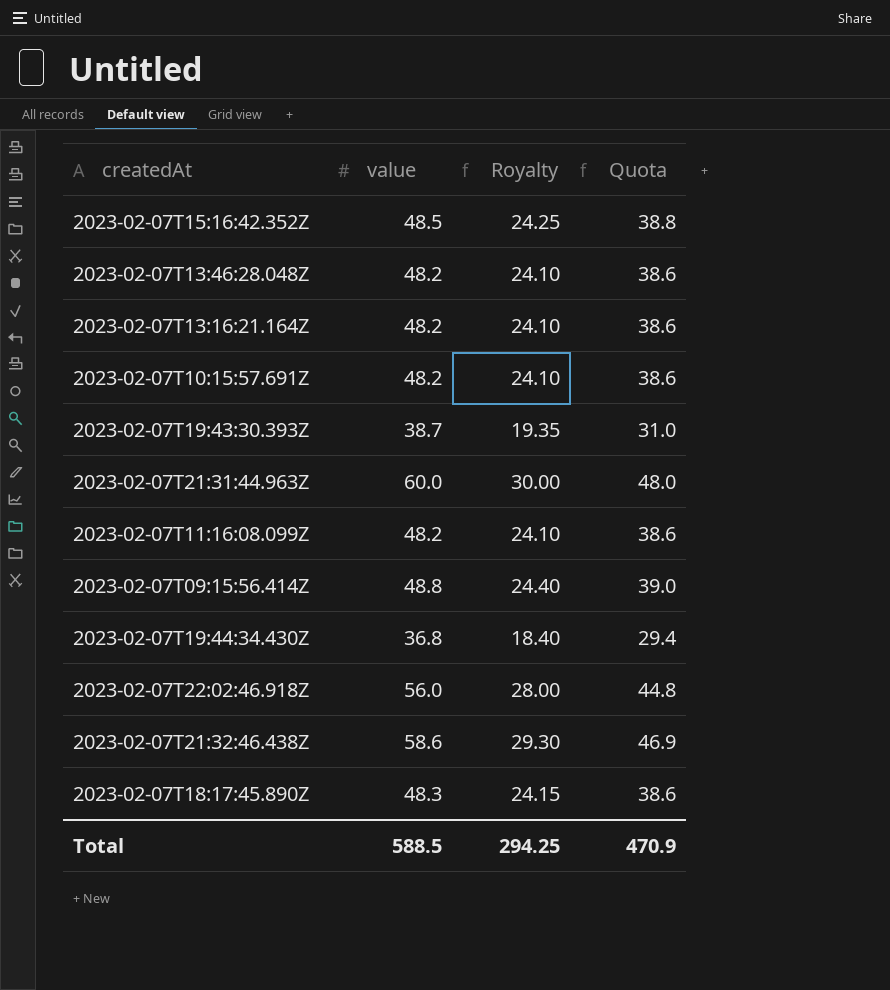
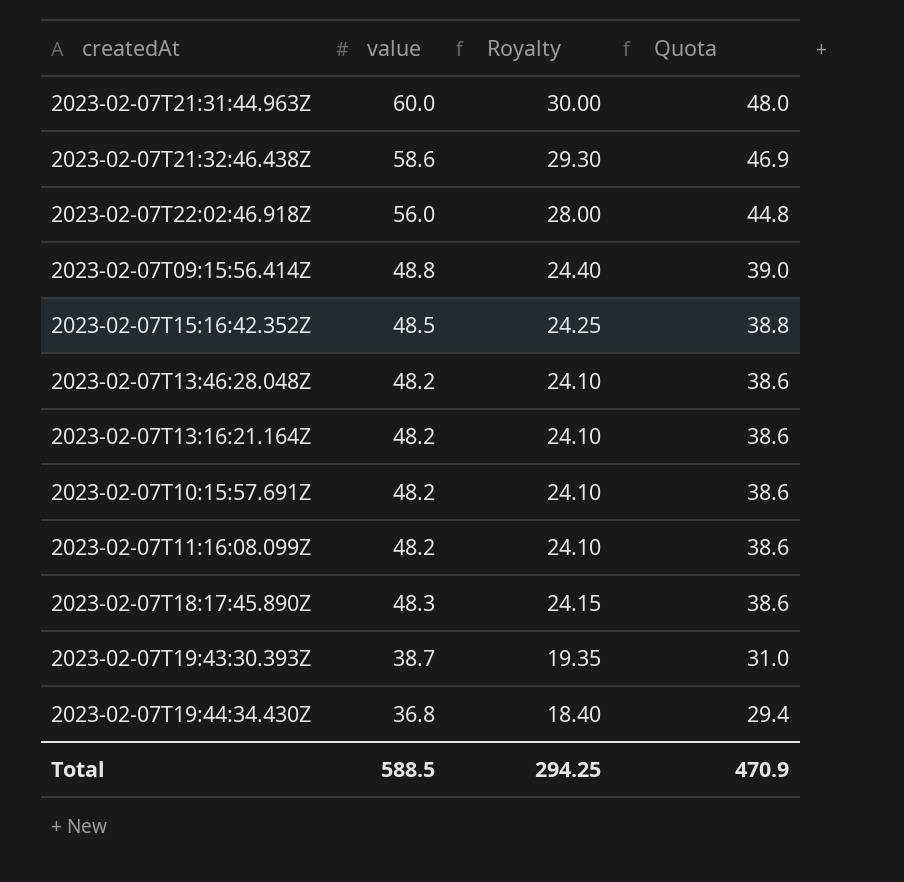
row order: none -> Quota descending

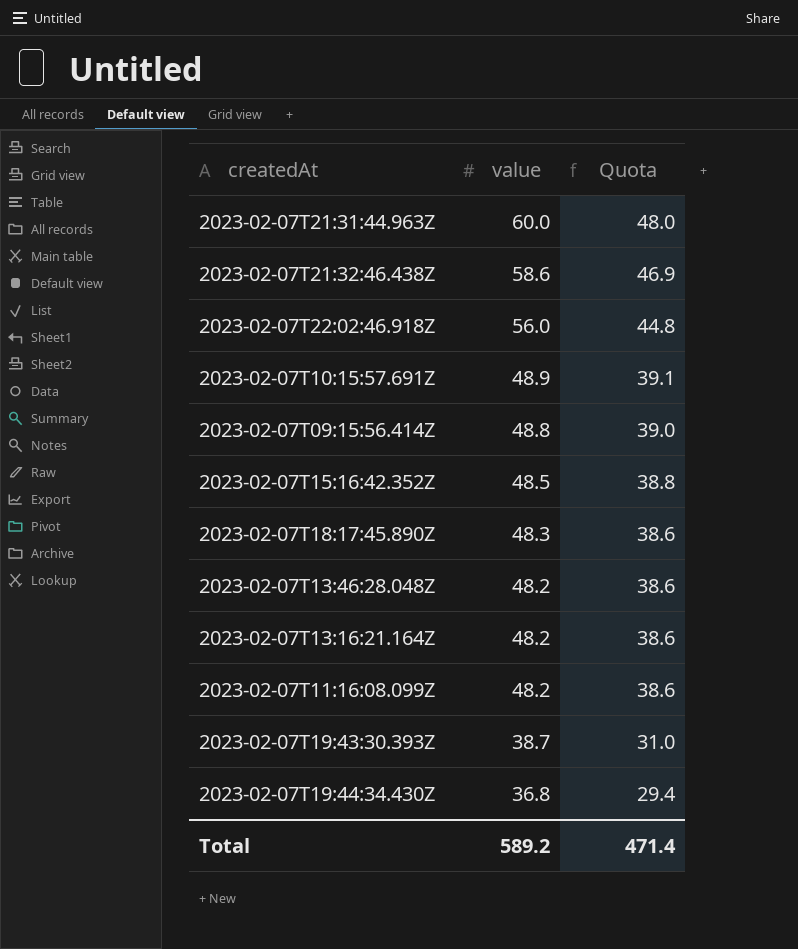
row order: Quota descending -> value descending
column Royalty | formula: [value] * 0.5 -> none
2023-02-07T10:15:57.691Z | value: 48.2 -> 48.9
2023-02-07T10:15:57.691Z | Quota: 38.6 -> 39.1
Total | value: 588.5 -> 589.2
Total | Quota: 470.9 -> 471.4

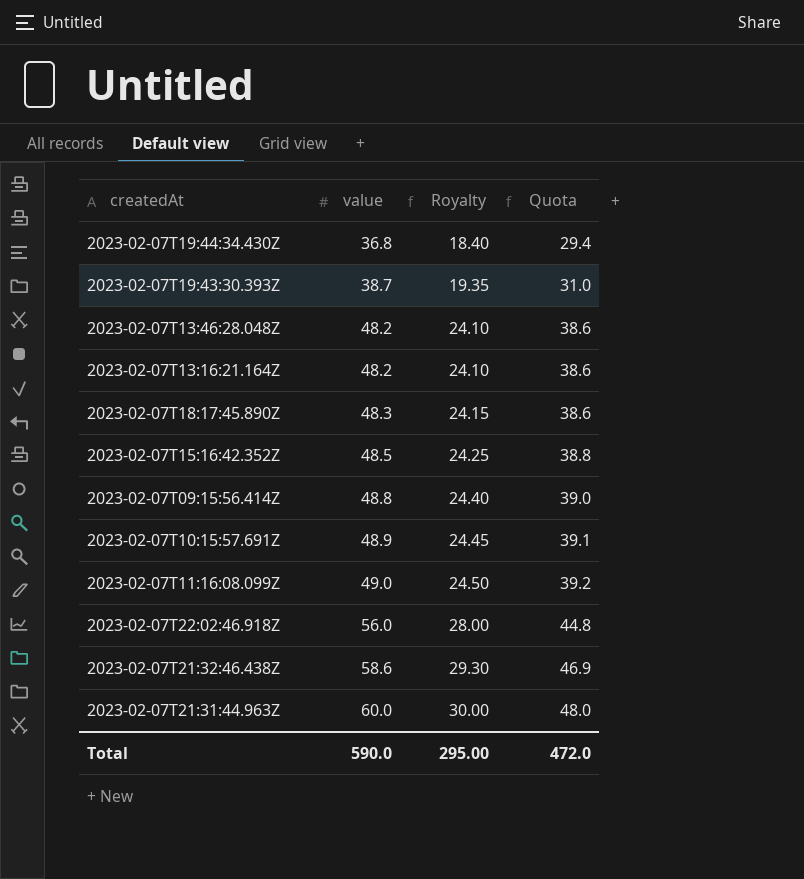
row order: value descending -> value ascending
column Royalty | formula: none -> [value] * 0.5
2023-02-07T11:16:08.099Z | value: 48.2 -> 49.0
2023-02-07T11:16:08.099Z | Quota: 38.6 -> 39.2
Total | value: 589.2 -> 590.0
Total | Quota: 471.4 -> 472.0

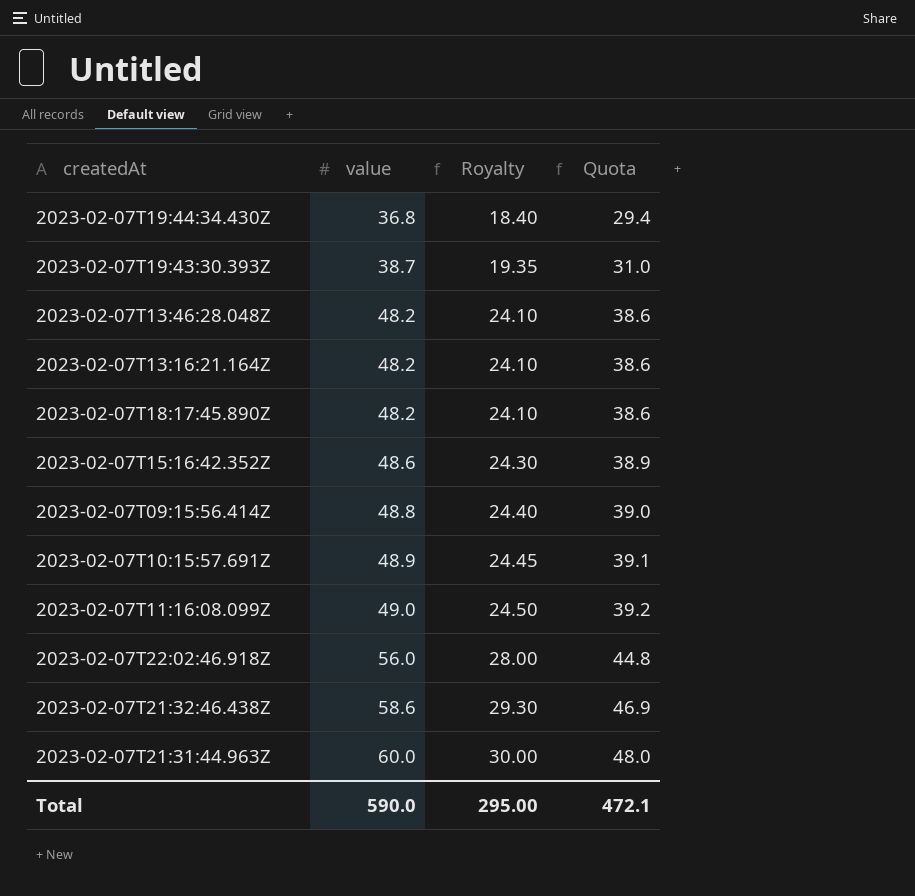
2023-02-07T18:17:45.890Z | value: 48.3 -> 48.2
2023-02-07T18:17:45.890Z | Royalty: 24.15 -> 24.10
2023-02-07T15:16:42.352Z | value: 48.5 -> 48.6
2023-02-07T15:16:42.352Z | Royalty: 24.25 -> 24.30
2023-02-07T15:16:42.352Z | Quota: 38.8 -> 38.9
Total | Quota: 472.0 -> 472.1

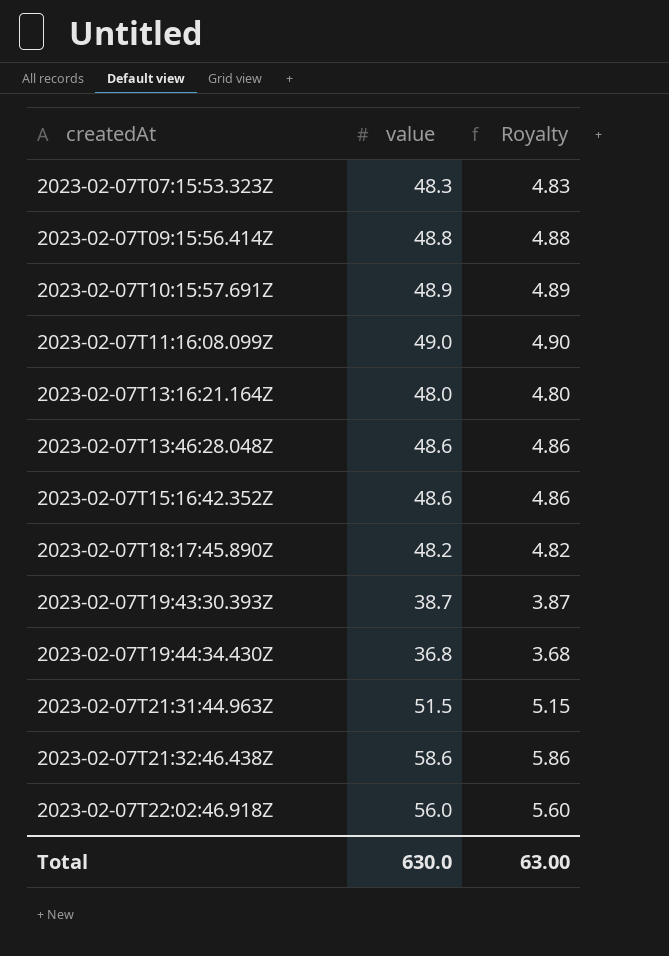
row order: value ascending -> createdAt ascending
column Quota | formula: [value] * 0.8 -> none
column Royalty | formula: [value] * 0.5 -> [value] * 0.1
row 2023-02-07T07:15:53.323Z: none -> 48.3 | 4.83
2023-02-07T13:16:21.164Z | value: 48.2 -> 48.0
2023-02-07T13:46:28.048Z | value: 48.2 -> 48.6
2023-02-07T21:31:44.963Z | value: 60.0 -> 51.5
Total | value: 590.0 -> 630.0
Total | Royalty: 295.00 -> 63.00

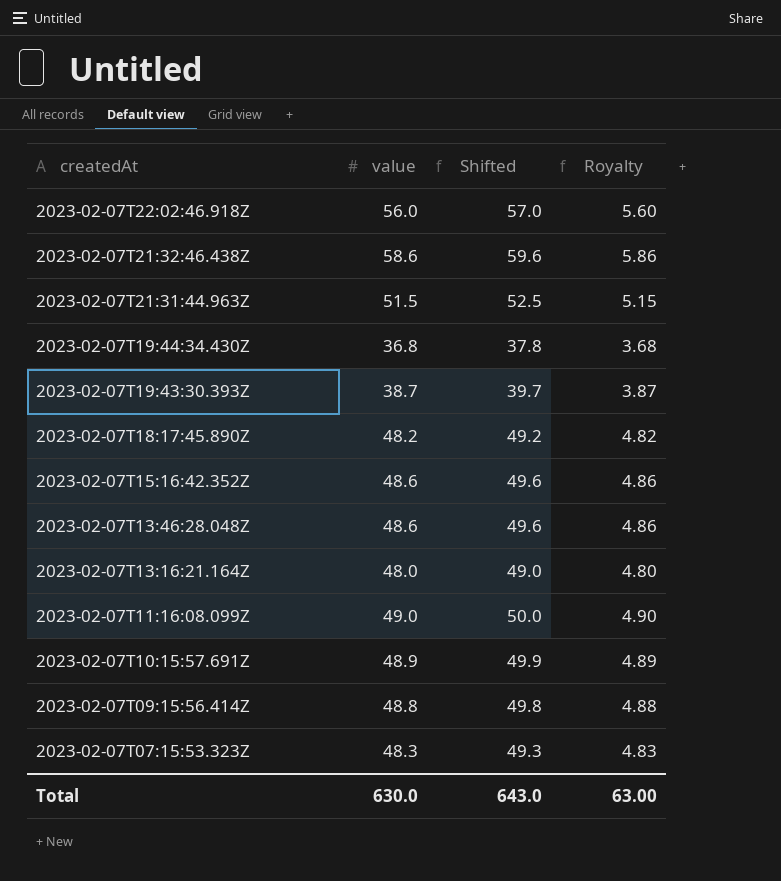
row order: createdAt ascending -> createdAt descending
column Shifted | formula: none -> [value] + 1

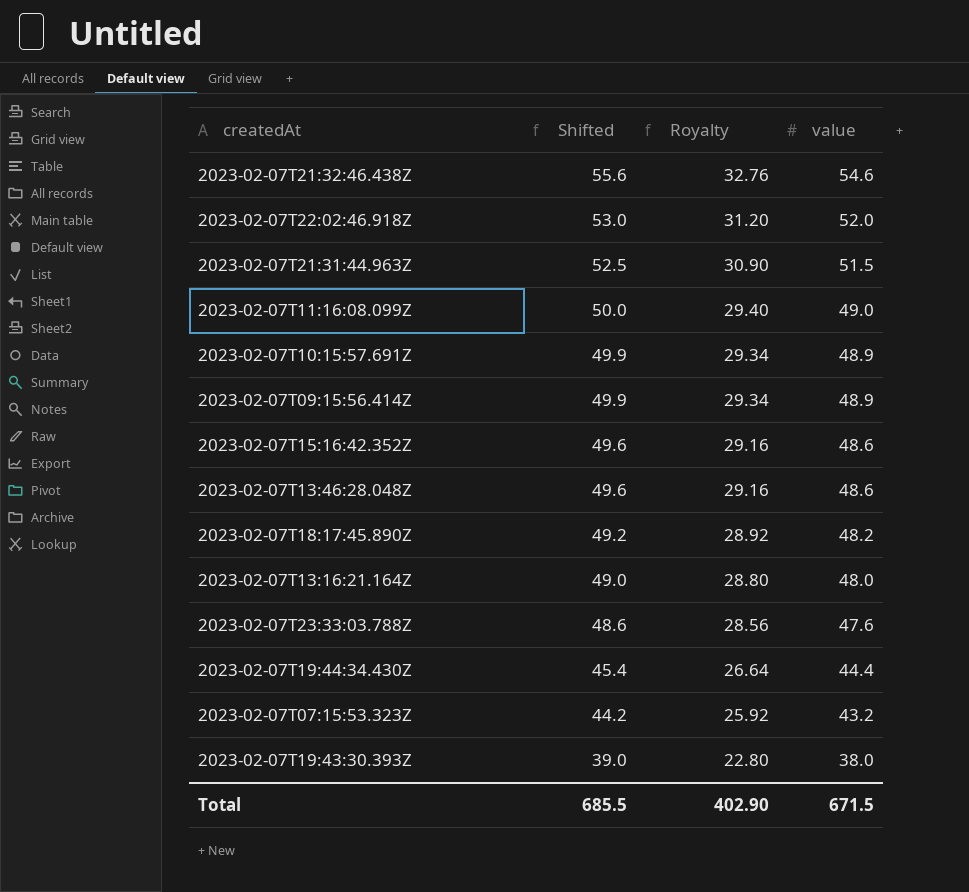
row order: createdAt descending -> Shifted descending
column Royalty | formula: [value] * 0.1 -> [value] * 0.6
column value | position: 2 -> 4
2023-02-07T21:32:46.438Z | Shifted: 59.6 -> 55.6
2023-02-07T21:32:46.438Z | value: 58.6 -> 54.6
2023-02-07T22:02:46.918Z | Shifted: 57.0 -> 53.0
2023-02-07T22:02:46.918Z | value: 56.0 -> 52.0
2023-02-07T09:15:56.414Z | Shifted: 49.8 -> 49.9
2023-02-07T09:15:56.414Z | value: 48.8 -> 48.9
row 2023-02-07T23:33:03.788Z: none -> 48.6 | 28.56 | 47.6
2023-02-07T19:44:34.430Z | Shifted: 37.8 -> 45.4
2023-02-07T19:44:34.430Z | value: 36.8 -> 44.4
2023-02-07T07:15:53.323Z | Shifted: 49.3 -> 44.2
2023-02-07T07:15:53.323Z | value: 48.3 -> 43.2
2023-02-07T19:43:30.393Z | Shifted: 39.7 -> 39.0
2023-02-07T19:43:30.393Z | value: 38.7 -> 38.0
Total | Shifted: 643.0 -> 685.5
Total | Royalty: 63.00 -> 402.90
Total | value: 630.0 -> 671.5

